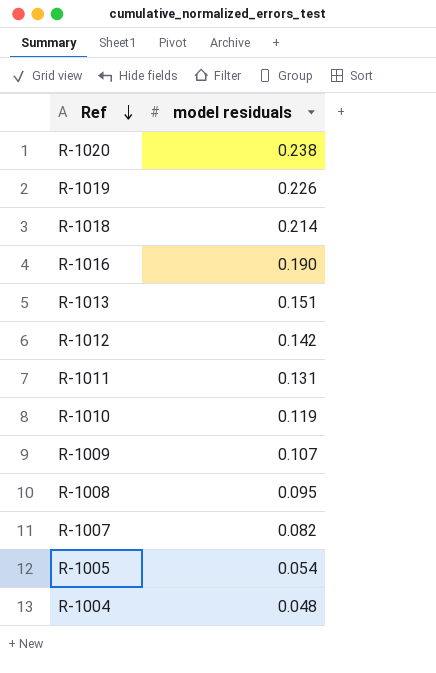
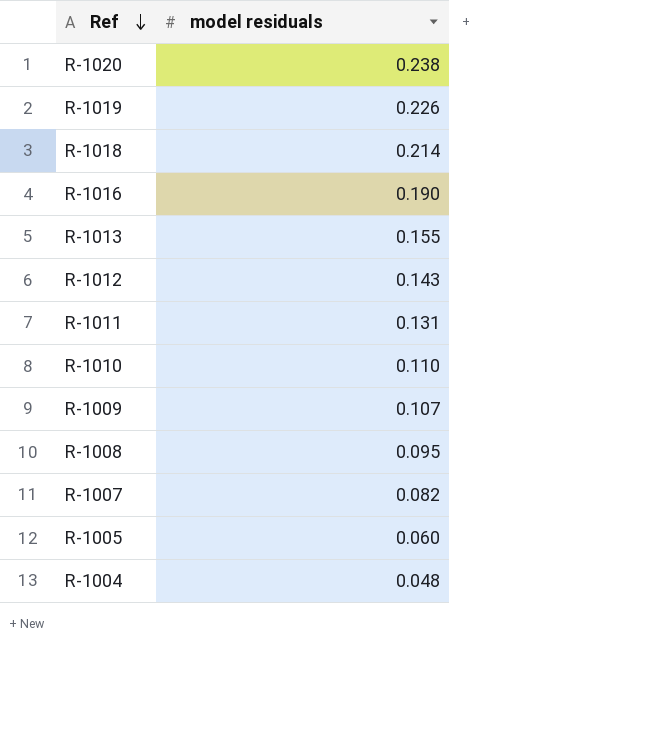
R-1013 | model residuals: 0.151 -> 0.155
R-1012 | model residuals: 0.142 -> 0.143
R-1010 | model residuals: 0.119 -> 0.110
R-1005 | model residuals: 0.054 -> 0.060

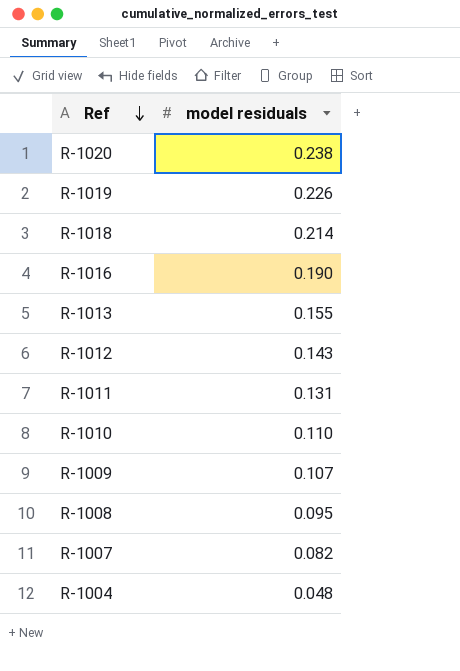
row R-1005: 0.060 -> none

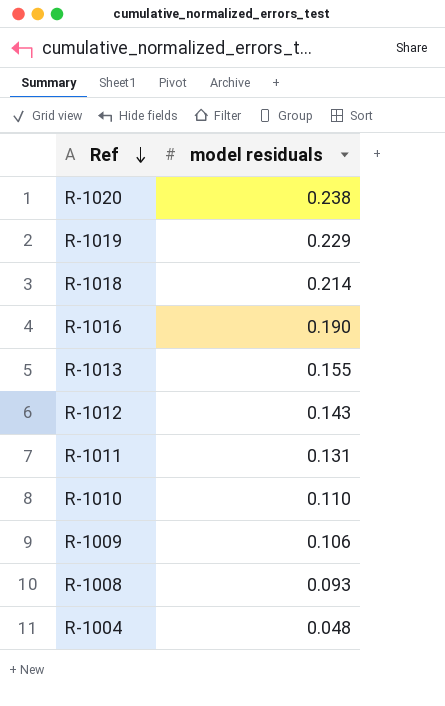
row R-1007: 0.082 -> none
R-1019 | model residuals: 0.226 -> 0.229
R-1009 | model residuals: 0.107 -> 0.106
R-1008 | model residuals: 0.095 -> 0.093

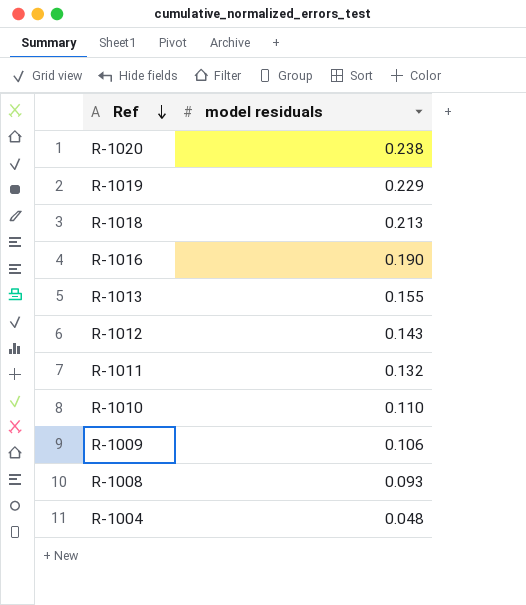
R-1018 | model residuals: 0.214 -> 0.213
R-1011 | model residuals: 0.131 -> 0.132

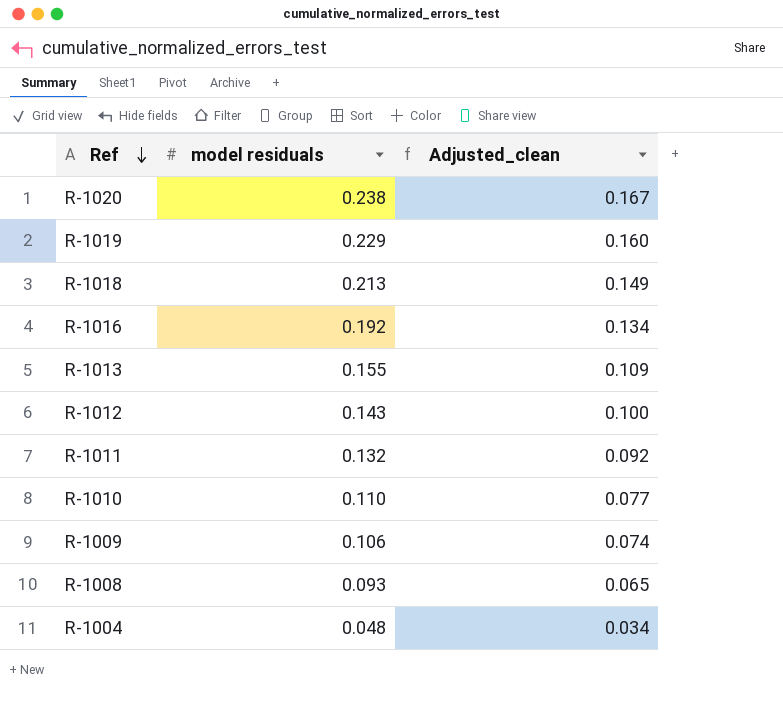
column Adjusted_clean | formula: none -> [model residuals] * 0.7
R-1016 | model residuals: 0.190 -> 0.192

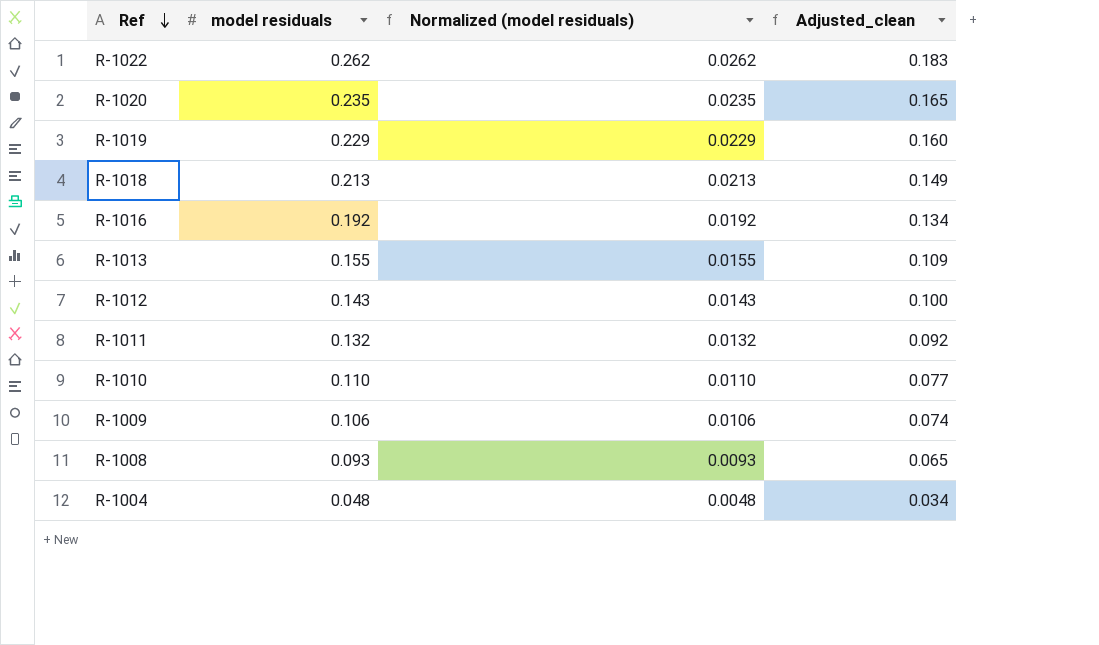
column Normalized (model residuals) | formula: none -> [model residuals] * 0.1
row R-1022: none -> 0.262 | 0.0262 | 0.183
R-1020 | model residuals: 0.238 -> 0.235
R-1020 | Adjusted_clean: 0.167 -> 0.165

